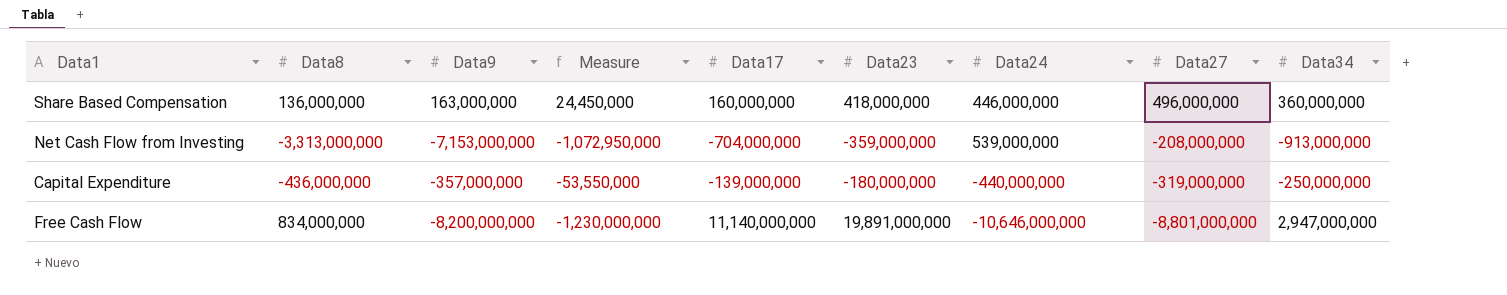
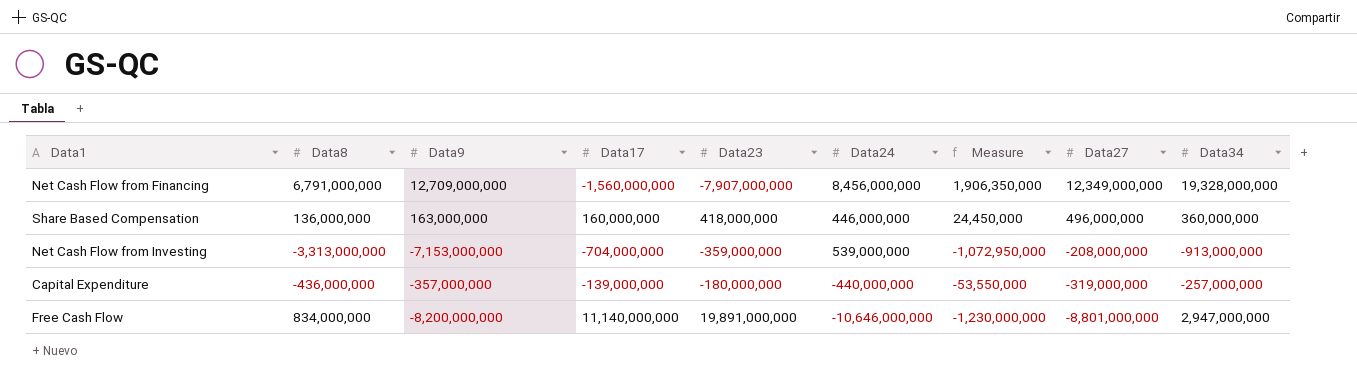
column Measure | position: 4 -> 7
row Net Cash Flow from Financing: none -> 6,791,000,000 | 12,709,000,000 | -1,560,000,000 | -7,907,000,000 | 8,456,000,000 | 1,906,350,000 | 12,349,000,000 | 19,328,000,000
Capital Expenditure | Data34: -250,000,000 -> -257,000,000

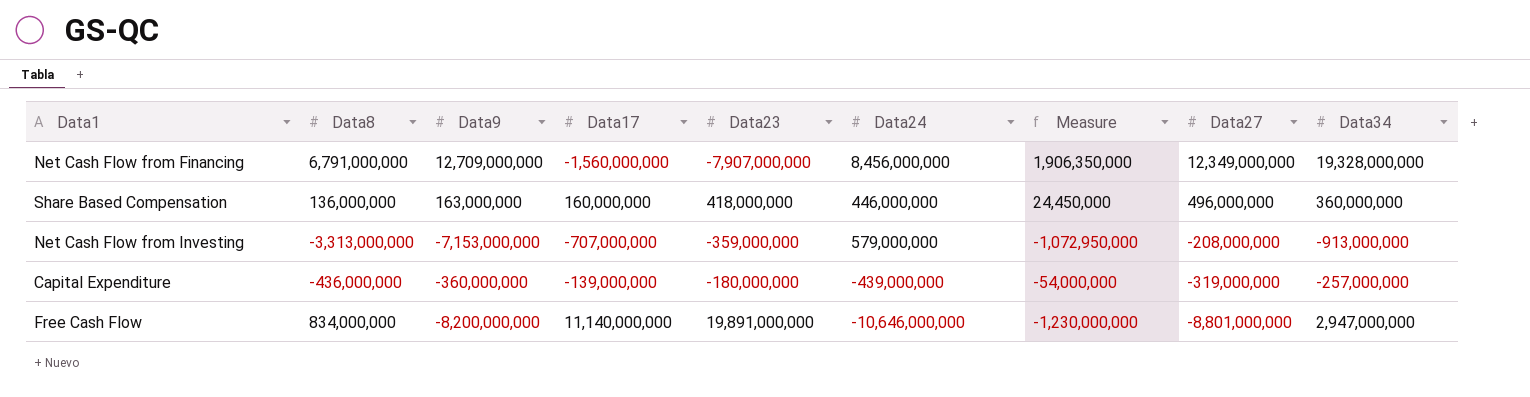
Net Cash Flow from Investing | Data17: -704,000,000 -> -707,000,000
Net Cash Flow from Investing | Data24: 539,000,000 -> 579,000,000
Capital Expenditure | Data9: -357,000,000 -> -360,000,000
Capital Expenditure | Data24: -440,000,000 -> -439,000,000
Capital Expenditure | Measure: -53,550,000 -> -54,000,000

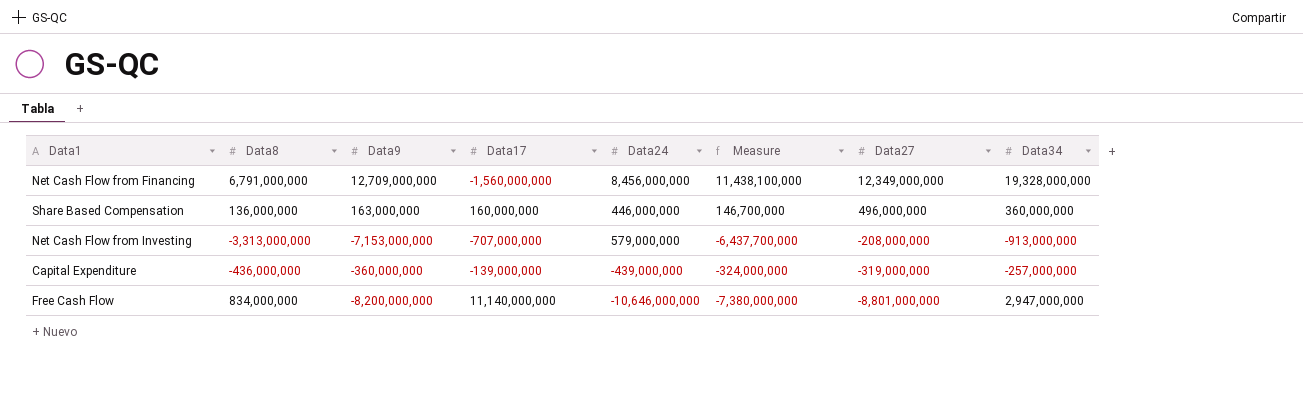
column Data23 | position: 5 -> none
column Measure | formula: [Data9] * 0.15 -> [Data9] * 0.9

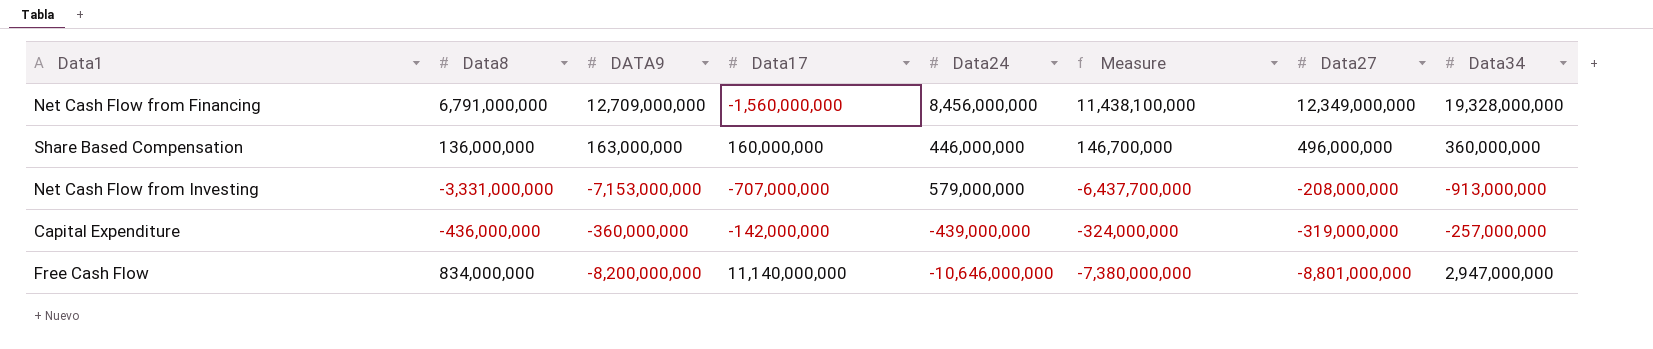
column name: Data9 -> DATA9
Net Cash Flow from Investing | Data8: -3,313,000,000 -> -3,331,000,000
Capital Expenditure | Data17: -139,000,000 -> -142,000,000

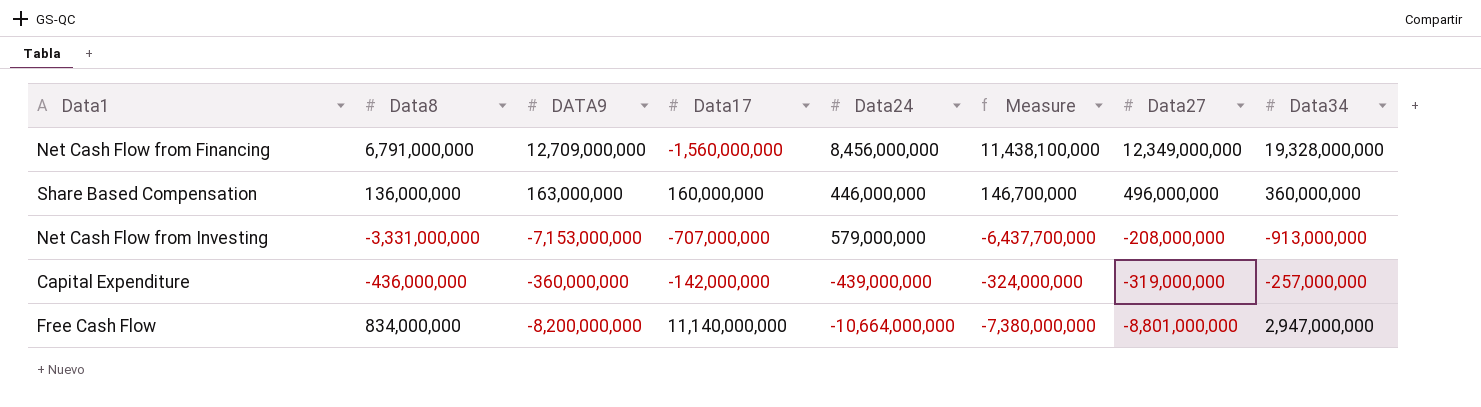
Free Cash Flow | Data24: -10,646,000,000 -> -10,664,000,000

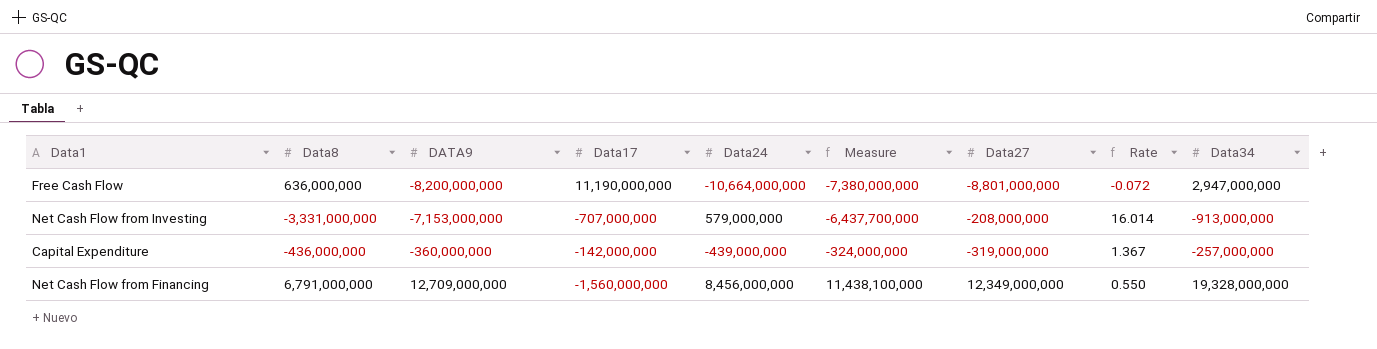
row order: Data27 descending -> DATA9 ascending
column Rate | formula: none -> [Data8] / [Data27]
row Share Based Compensation: 136,000,000 | 163,000,000 | 160,000,000 | 446,000,000 | 146,700,000 | 496,000,000 | 360,000,000 -> none
Free Cash Flow | Data8: 834,000,000 -> 636,000,000
Free Cash Flow | Data17: 11,140,000,000 -> 11,190,000,000

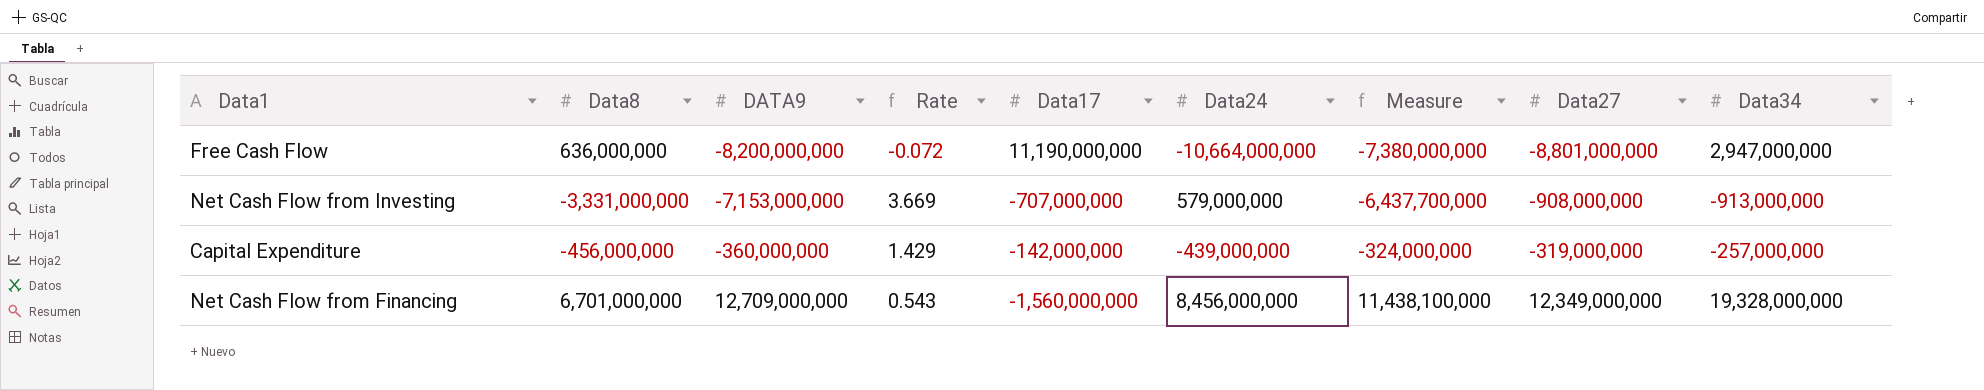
column Rate | position: 8 -> 4
Net Cash Flow from Investing | Rate: 16.014 -> 3.669
Net Cash Flow from Investing | Data27: -208,000,000 -> -908,000,000
Capital Expenditure | Data8: -436,000,000 -> -456,000,000
Capital Expenditure | Rate: 1.367 -> 1.429
Net Cash Flow from Financing | Data8: 6,791,000,000 -> 6,701,000,000
Net Cash Flow from Financing | Rate: 0.550 -> 0.543

